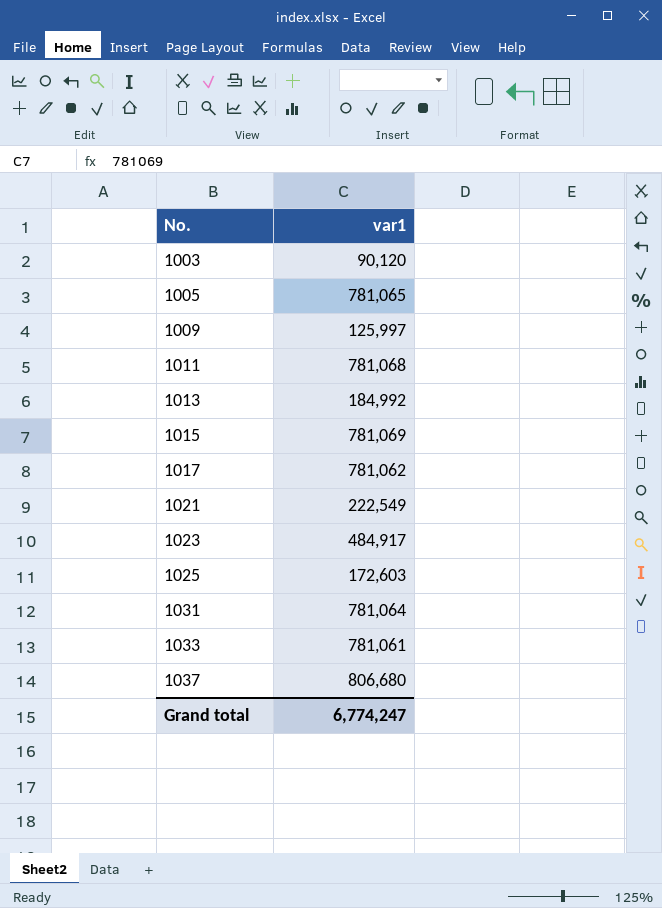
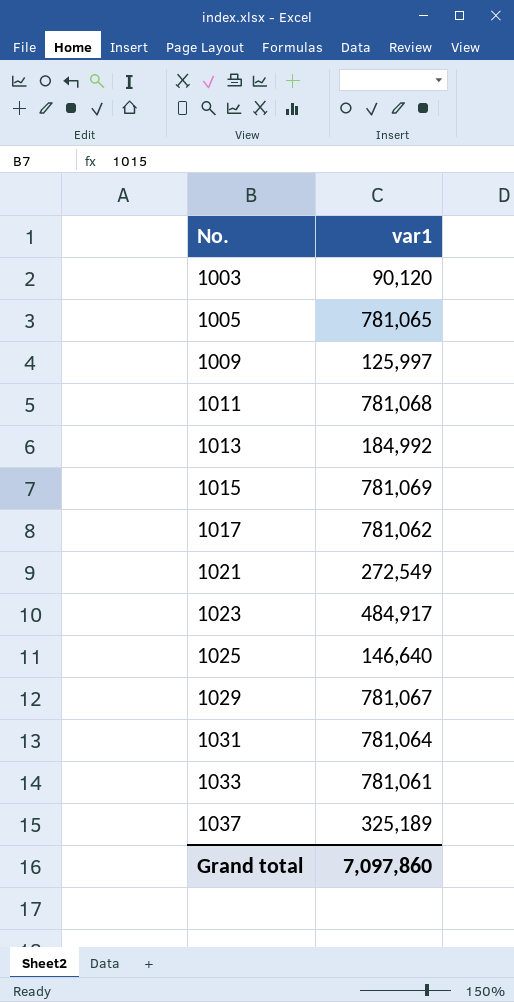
1021 | var1: 222,549 -> 272,549
1025 | var1: 172,603 -> 146,640
row 1029: none -> 781,067
1037 | var1: 806,680 -> 325,189
Grand total | var1: 6,774,247 -> 7,097,860

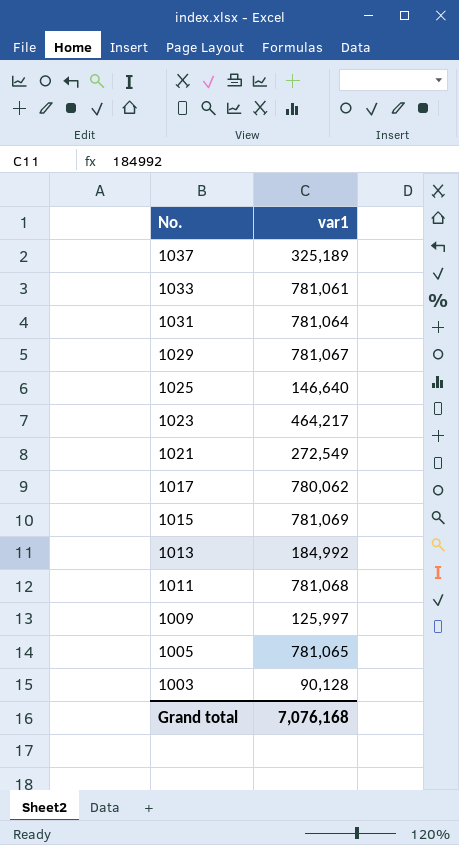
row order: No. ascending -> No. descending
1023 | var1: 484,917 -> 464,217
1017 | var1: 781,062 -> 780,062
1003 | var1: 90,120 -> 90,128
Grand total | var1: 7,097,860 -> 7,076,168

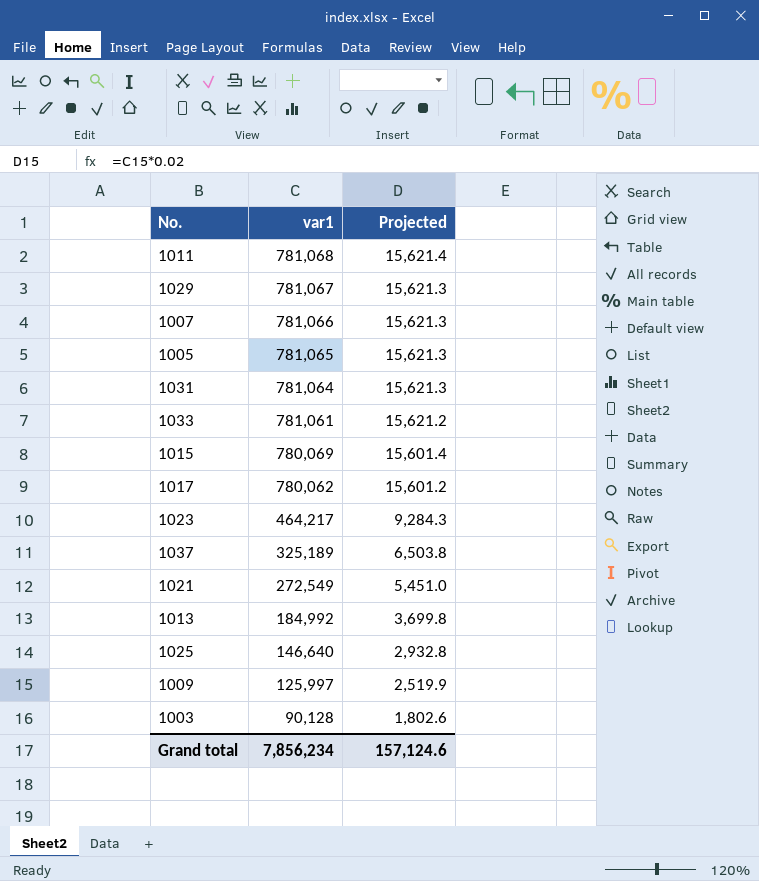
row order: No. descending -> var1 descending
column Projected | formula: none -> [var1] * 0.02
row 1007: none -> 781,066 | 15,621.3
1015 | var1: 781,069 -> 780,069
Grand total | var1: 7,076,168 -> 7,856,234

